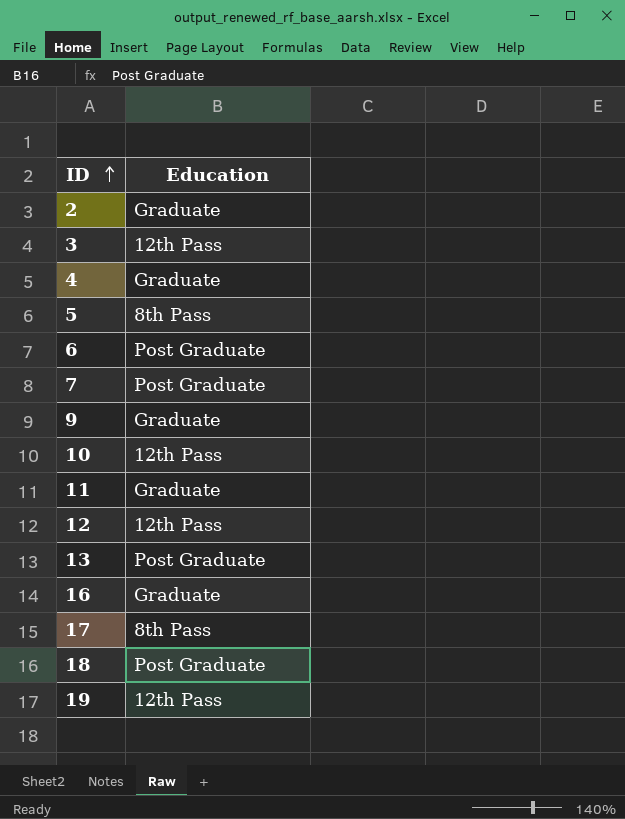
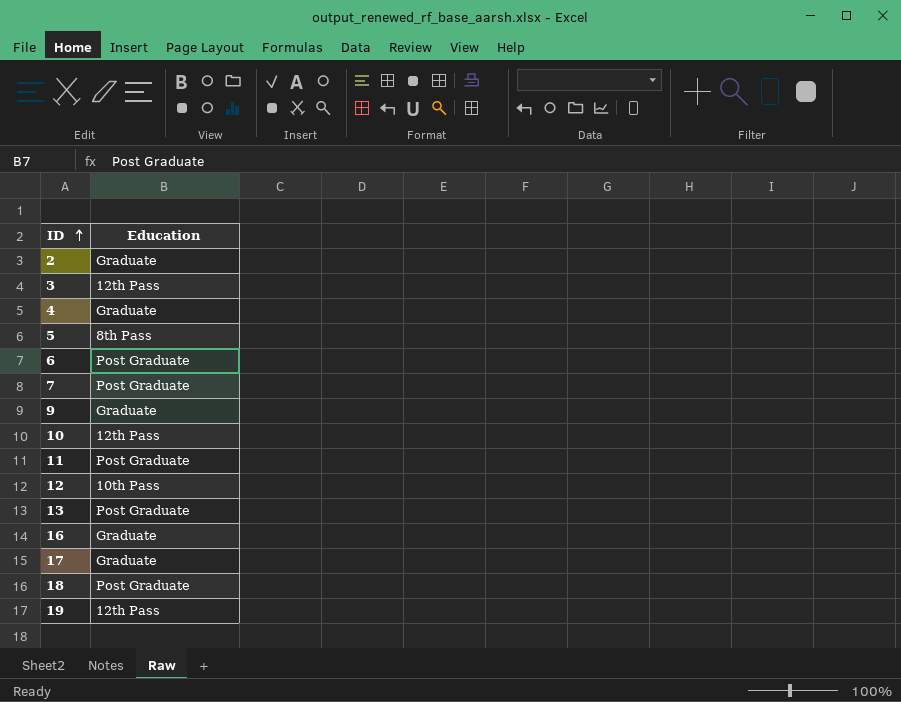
11 | Education: Graduate -> Post Graduate
12 | Education: 12th Pass -> 10th Pass
17 | Education: 8th Pass -> Graduate

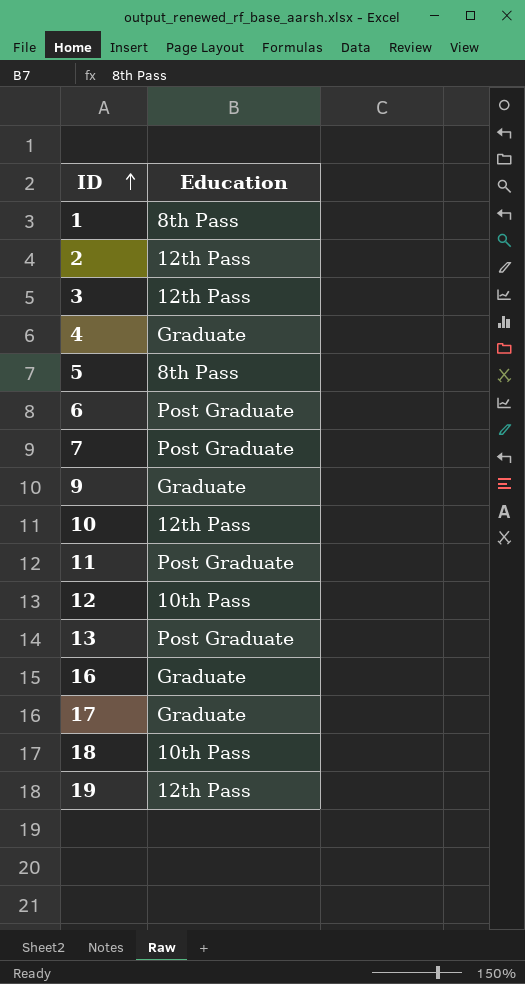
row 1: none -> 8th Pass
2 | Education: Graduate -> 12th Pass
18 | Education: Post Graduate -> 10th Pass

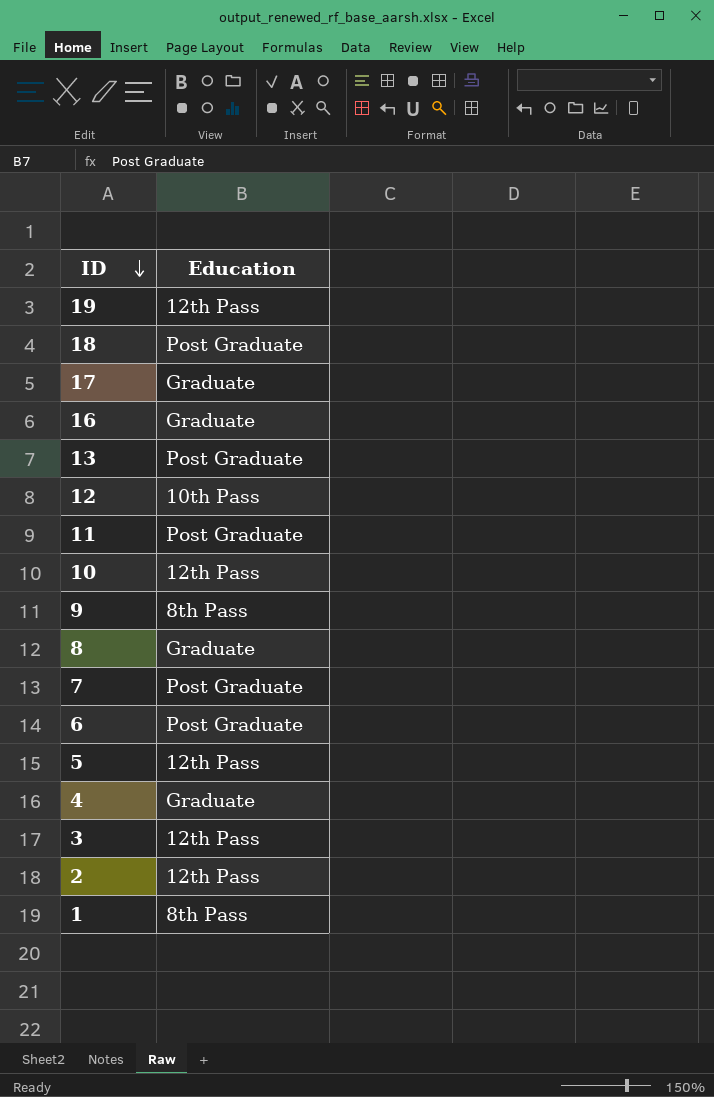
row order: ID ascending -> ID descending
18 | Education: 10th Pass -> Post Graduate
9 | Education: Graduate -> 8th Pass
row 8: none -> Graduate
5 | Education: 8th Pass -> 12th Pass

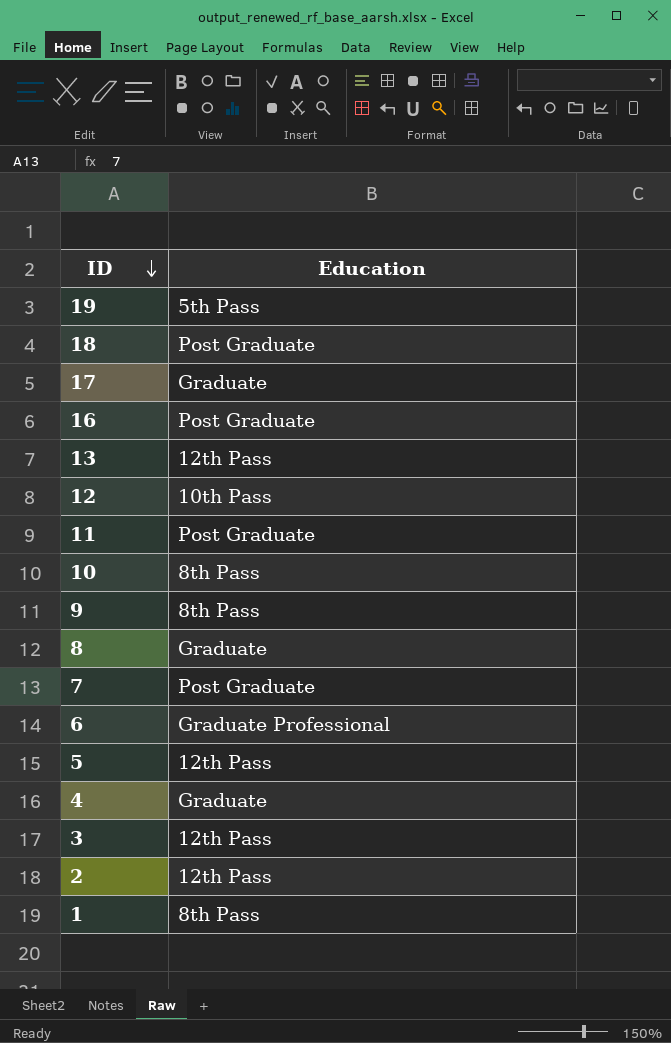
19 | Education: 12th Pass -> 5th Pass
16 | Education: Graduate -> Post Graduate
13 | Education: Post Graduate -> 12th Pass
10 | Education: 12th Pass -> 8th Pass
6 | Education: Post Graduate -> Graduate Professional

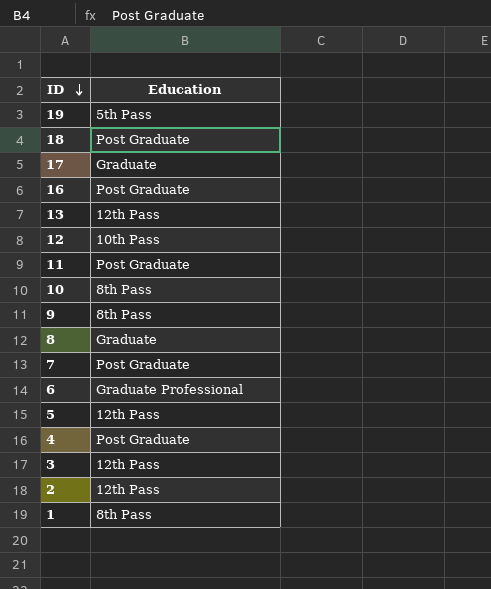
4 | Education: Graduate -> Post Graduate

